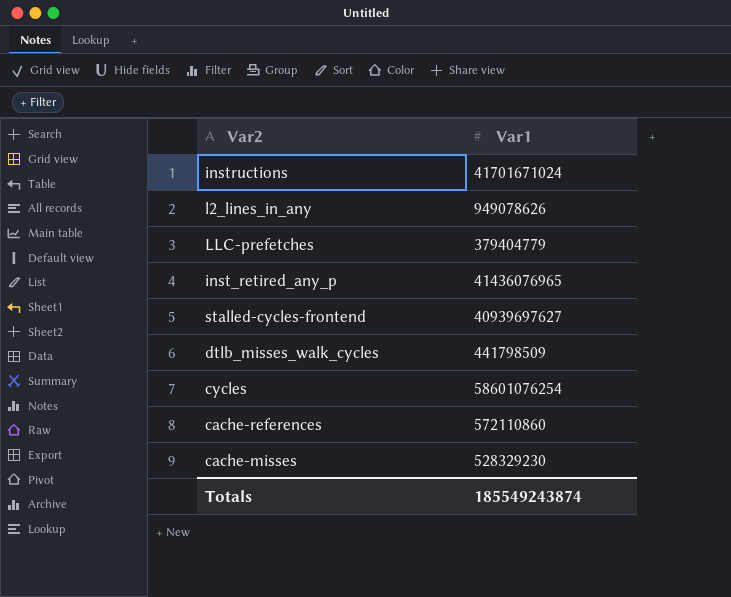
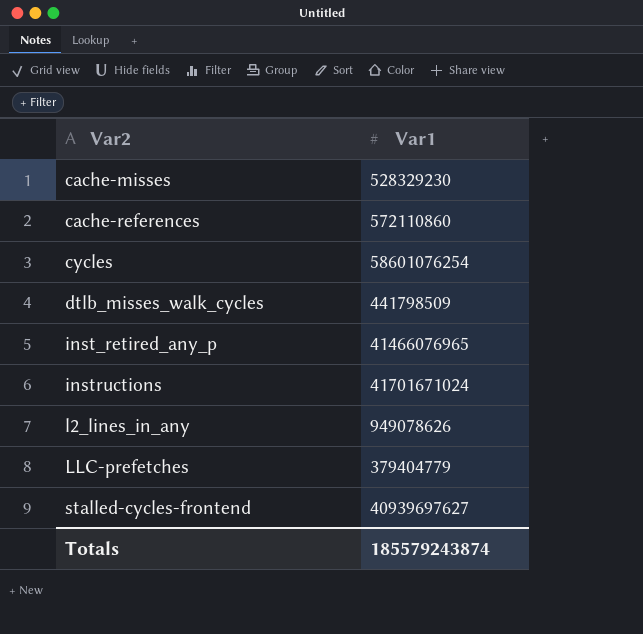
row order: none -> Var2 ascending
inst_retired_any_p | Var1: 41436076965 -> 41466076965
Totals | Var1: 185549243874 -> 185579243874

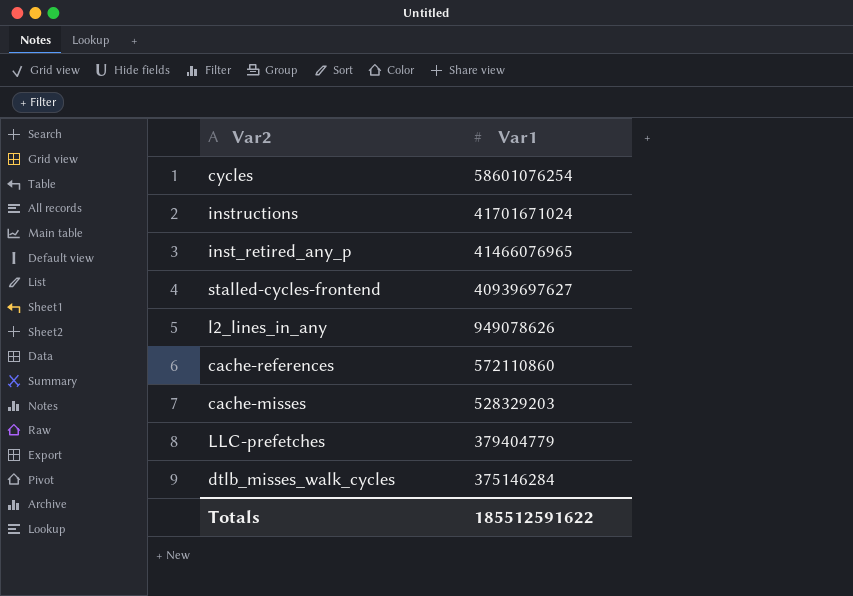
row order: Var2 ascending -> Var1 descending
cache-misses | Var1: 528329230 -> 528329203
dtlb_misses_walk_cycles | Var1: 441798509 -> 375146284
Totals | Var1: 185579243874 -> 185512591622

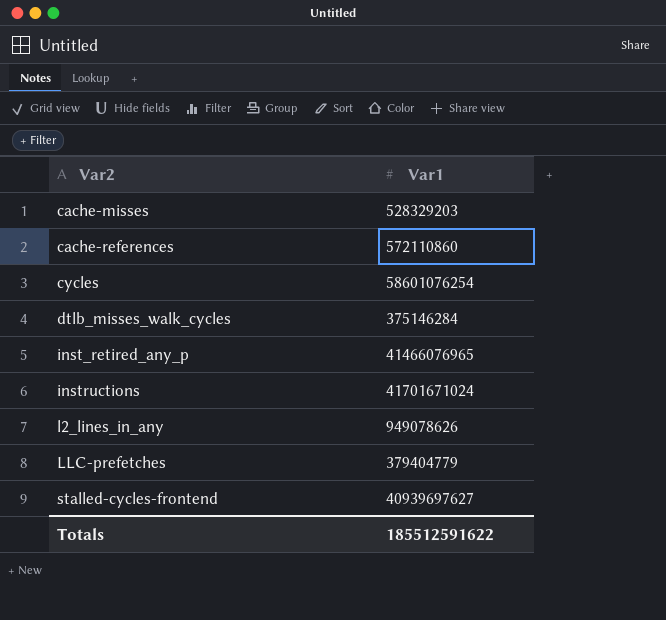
row order: Var1 descending -> Var2 ascending

